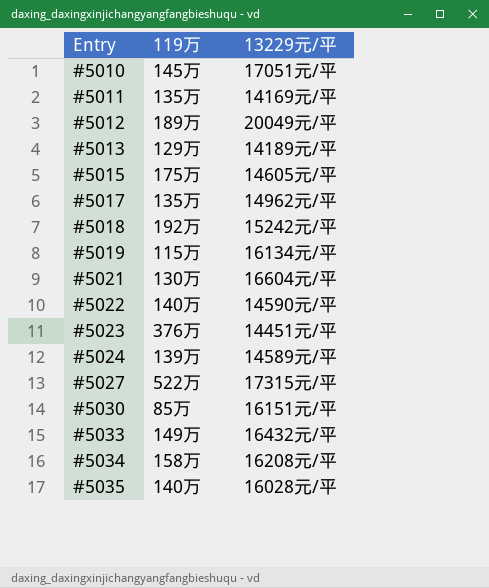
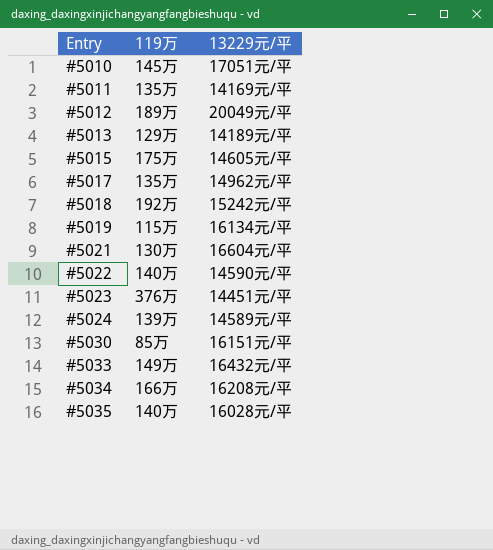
row #5027: 522万 | 17315元/平 -> none
#5034 | 119万: 158万 -> 166万

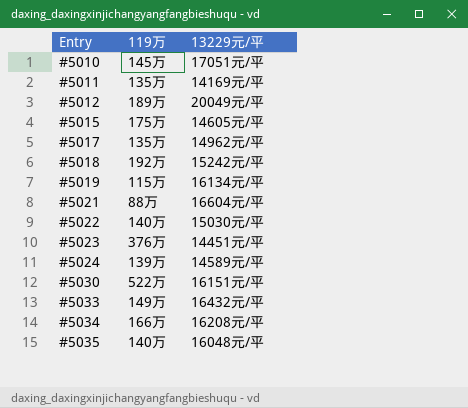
row #5013: 129万 | 14189元/平 -> none
#5021 | 119万: 130万 -> 88万
#5022 | 13229元/平: 14590元/平 -> 15030元/平
#5030 | 119万: 85万 -> 522万
#5035 | 13229元/平: 16028元/平 -> 16048元/平

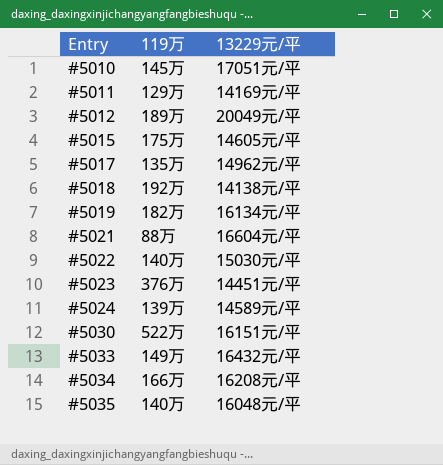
#5011 | 119万: 135万 -> 129万
#5018 | 13229元/平: 15242元/平 -> 14138元/平
#5019 | 119万: 115万 -> 182万

